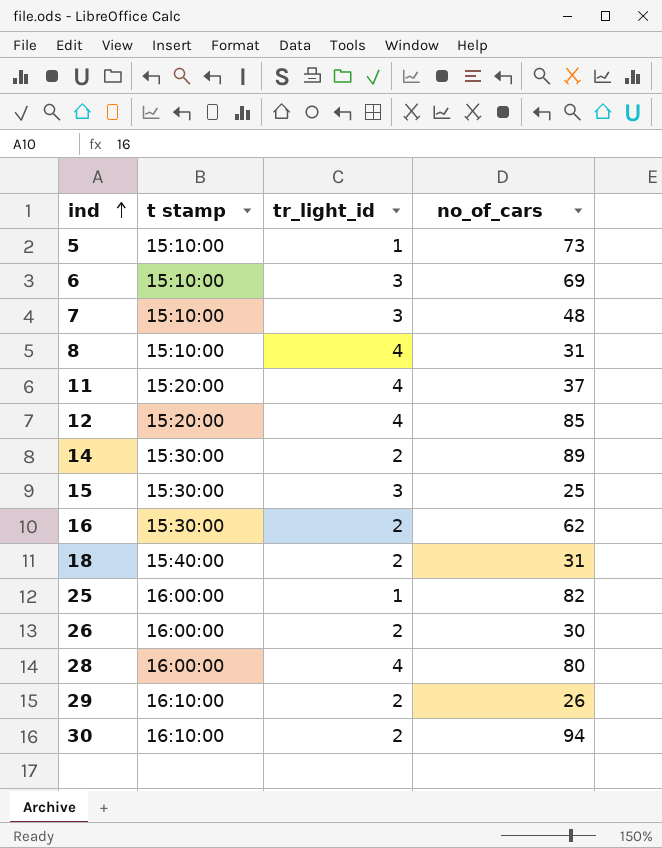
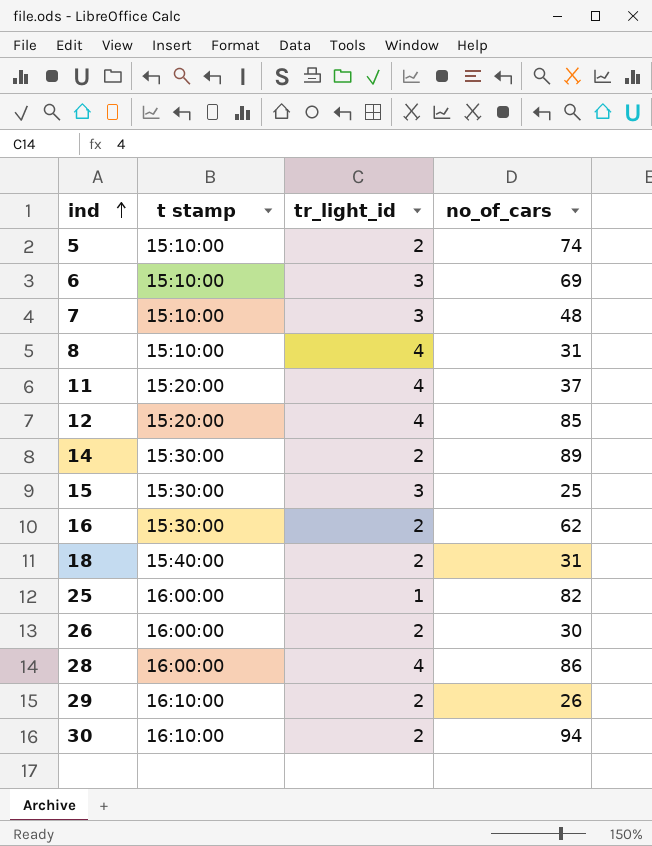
5 | tr_light_id: 1 -> 2
5 | no_of_cars: 73 -> 74
28 | no_of_cars: 80 -> 86

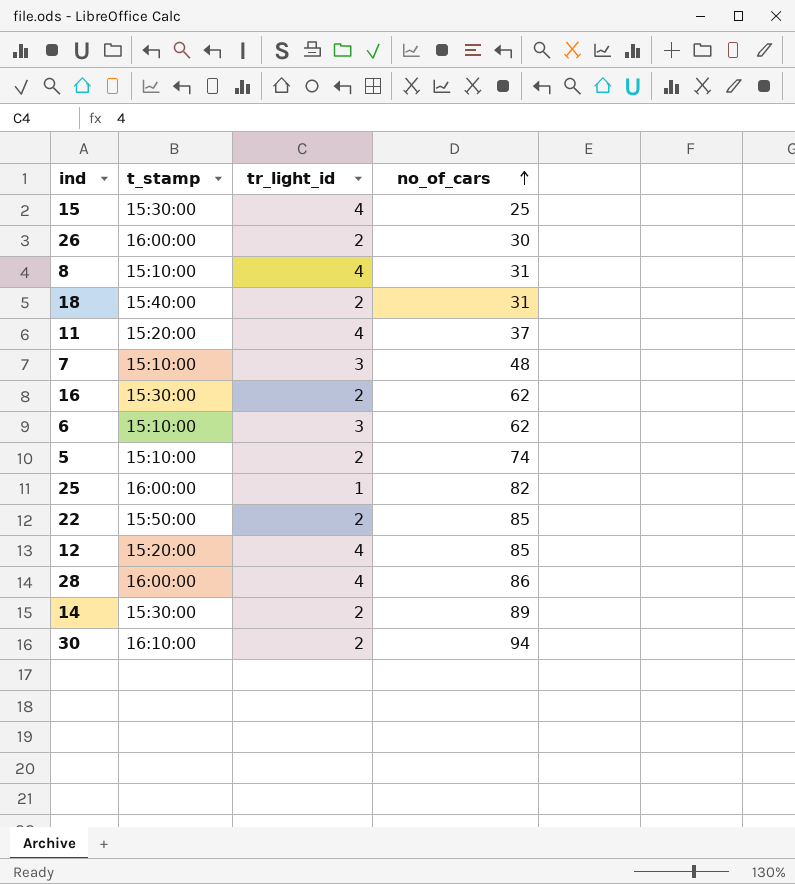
row order: ind ascending -> no_of_cars ascending
column name: t stamp -> t_stamp
row 29: 16:10:00 | 2 | 26 -> none
15 | tr_light_id: 3 -> 4
6 | no_of_cars: 69 -> 62
row 22: none -> 15:50:00 | 2 | 85

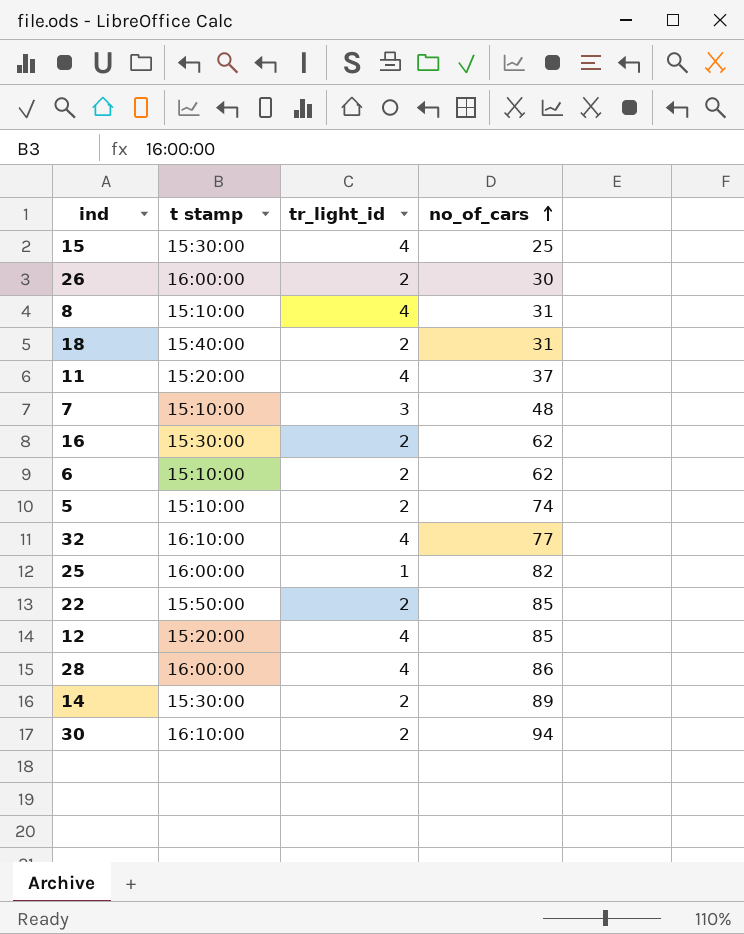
column name: t_stamp -> t stamp
6 | tr_light_id: 3 -> 2
row 32: none -> 16:10:00 | 4 | 77

